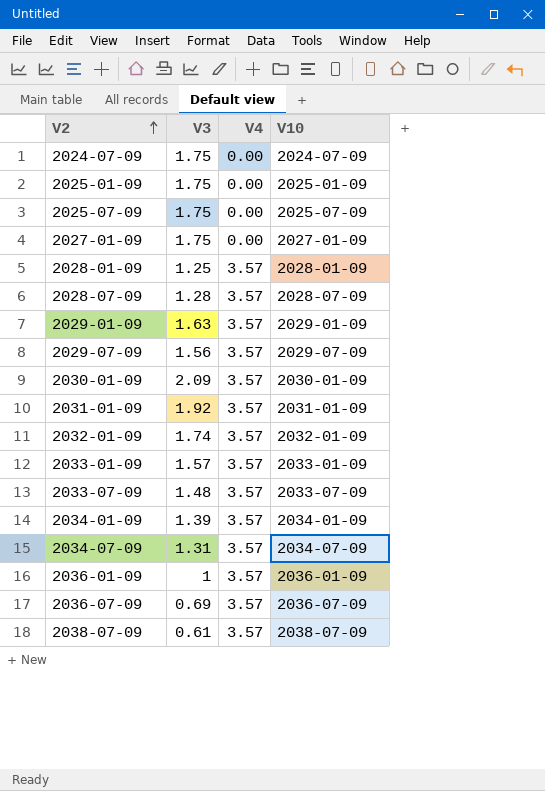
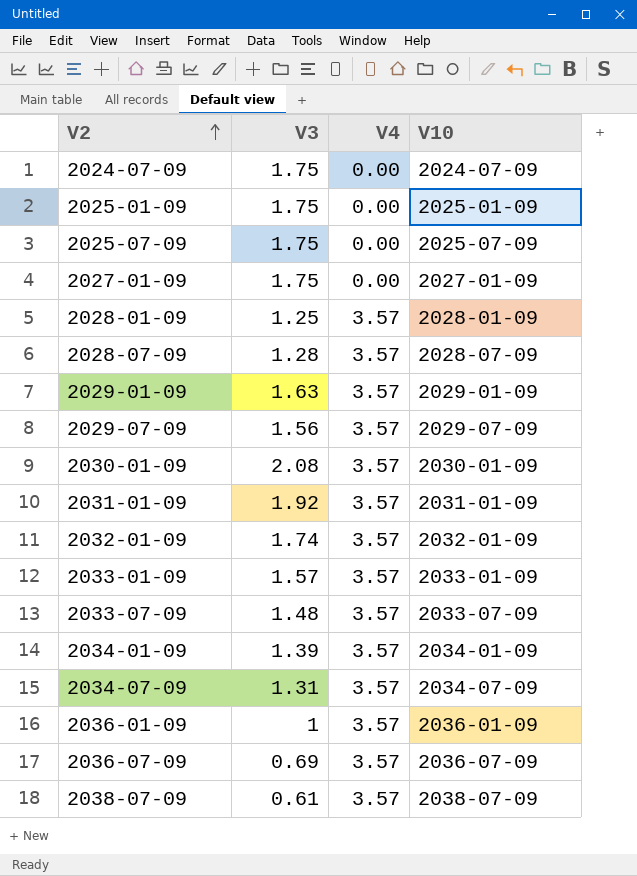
2030-01-09 | V3: 2.09 -> 2.08

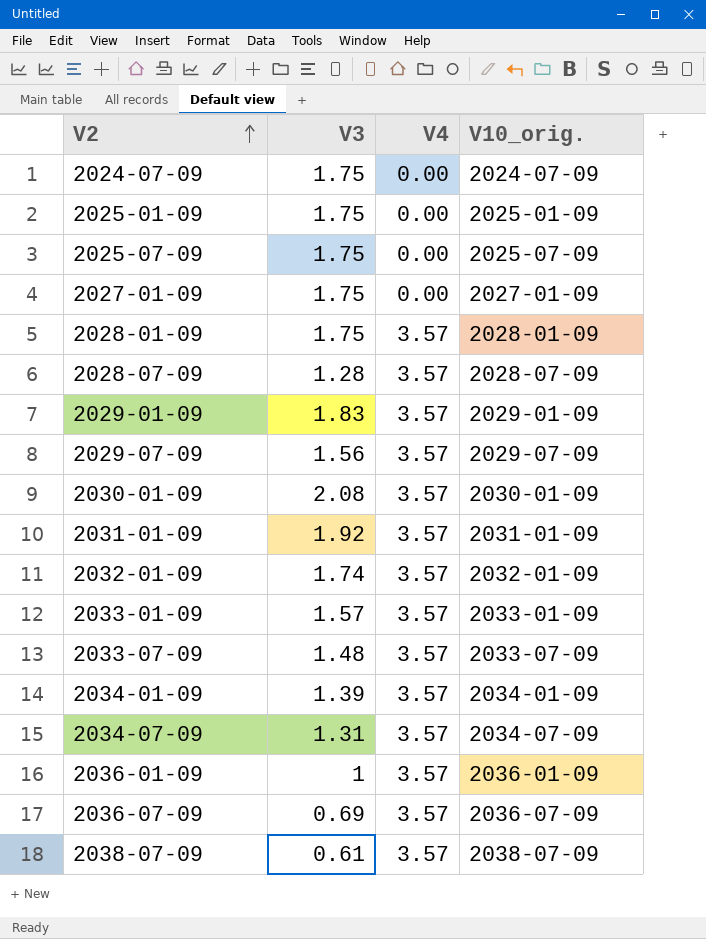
column name: V10 -> V10_orig.
2028-01-09 | V3: 1.25 -> 1.75
2029-01-09 | V3: 1.63 -> 1.83

